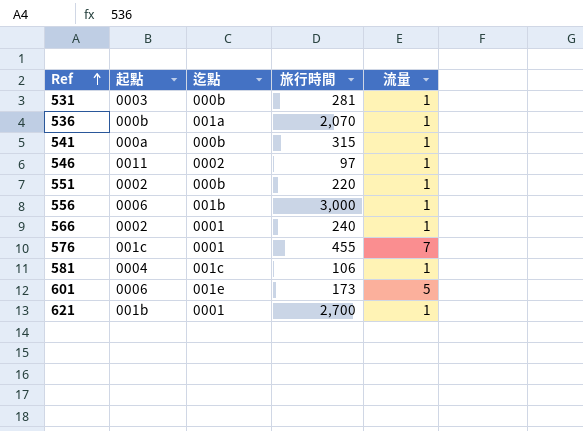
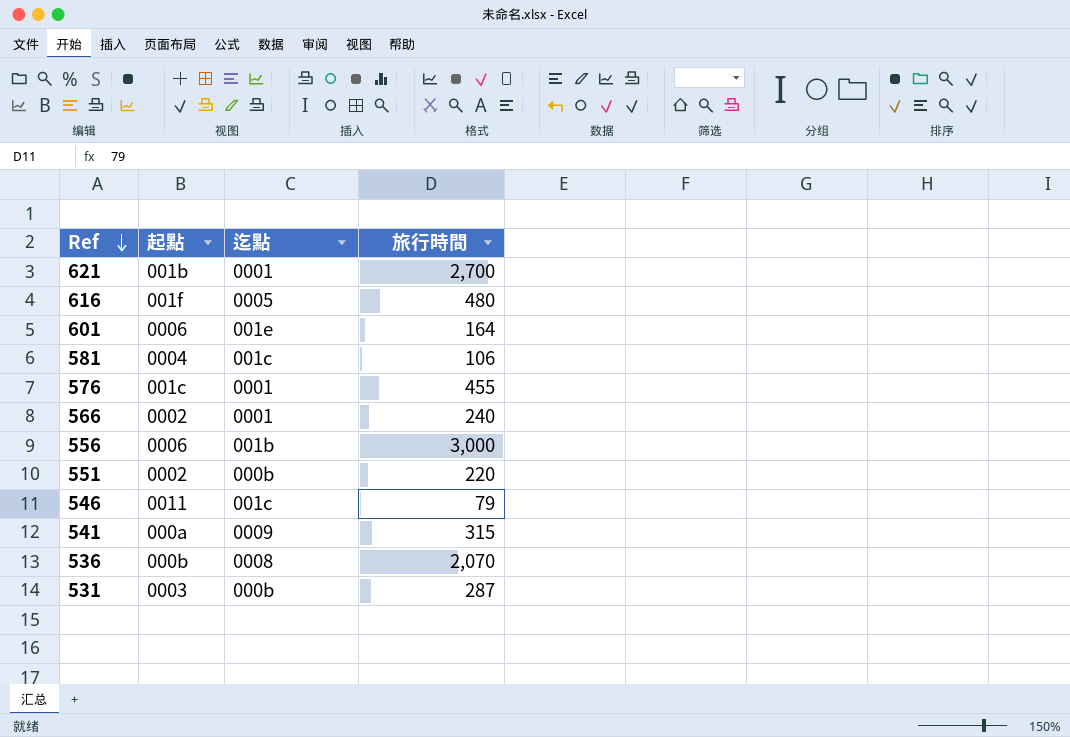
row order: Ref ascending -> Ref descending
column 流量 | position: 5 -> none
row 616: none -> 001f | 0005 | 480
601 | 旅行時間: 173 -> 164
546 | 迄點: 0002 -> 001c
546 | 旅行時間: 97 -> 79
541 | 迄點: 000b -> 0009
536 | 迄點: 001a -> 0008
531 | 旅行時間: 281 -> 287

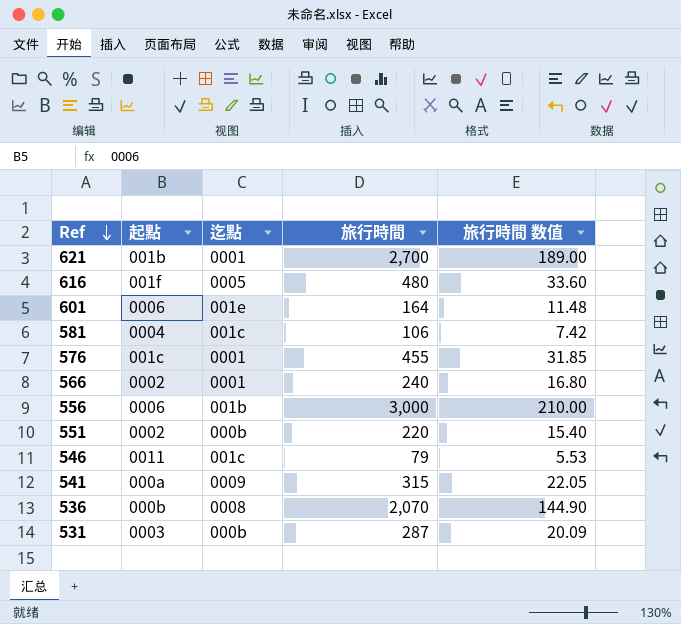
column 旅行時間 数值 | formula: none -> [旅行時間] * 0.07

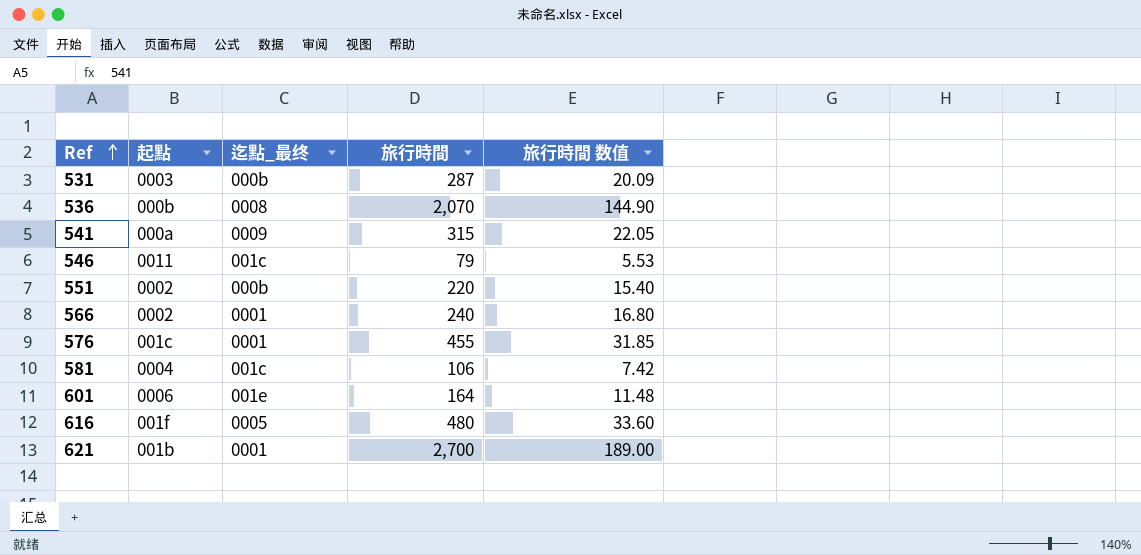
row order: Ref descending -> Ref ascending
column name: 迄點 -> 迄點_最终
row 556: 0006 | 001b | 3,000 | 210.00 -> none

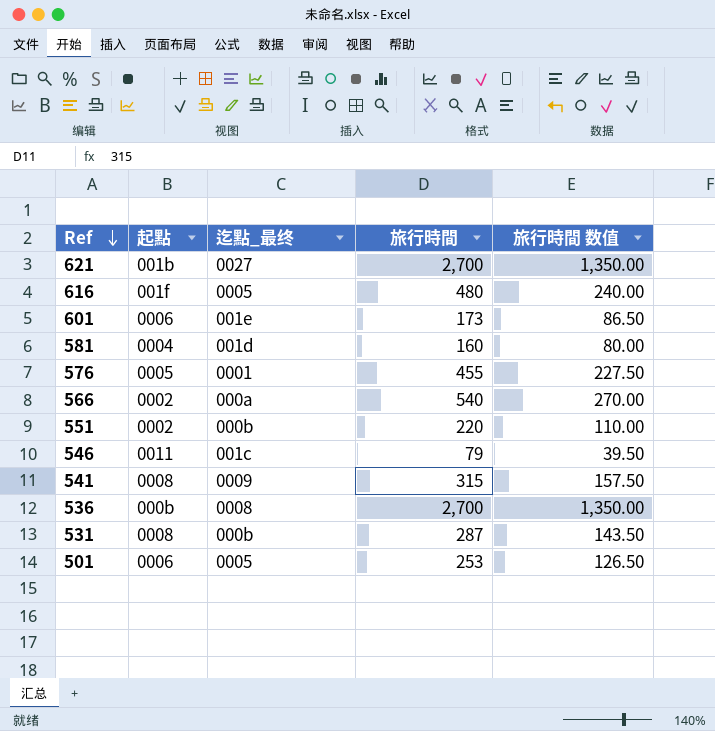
row order: Ref ascending -> Ref descending
column 旅行時間 数值 | formula: [旅行時間] * 0.07 -> [旅行時間] * 0.5
621 | 迄點_最终: 0001 -> 0027
601 | 旅行時間: 164 -> 173
581 | 迄點_最终: 001c -> 001d
581 | 旅行時間: 106 -> 160
576 | 起點: 001c -> 0005
566 | 迄點_最终: 0001 -> 000a
566 | 旅行時間: 240 -> 540
541 | 起點: 000a -> 0008
536 | 旅行時間: 2,070 -> 2,700
531 | 起點: 0003 -> 0008
row 501: none -> 0006 | 0005 | 253 | 126.50

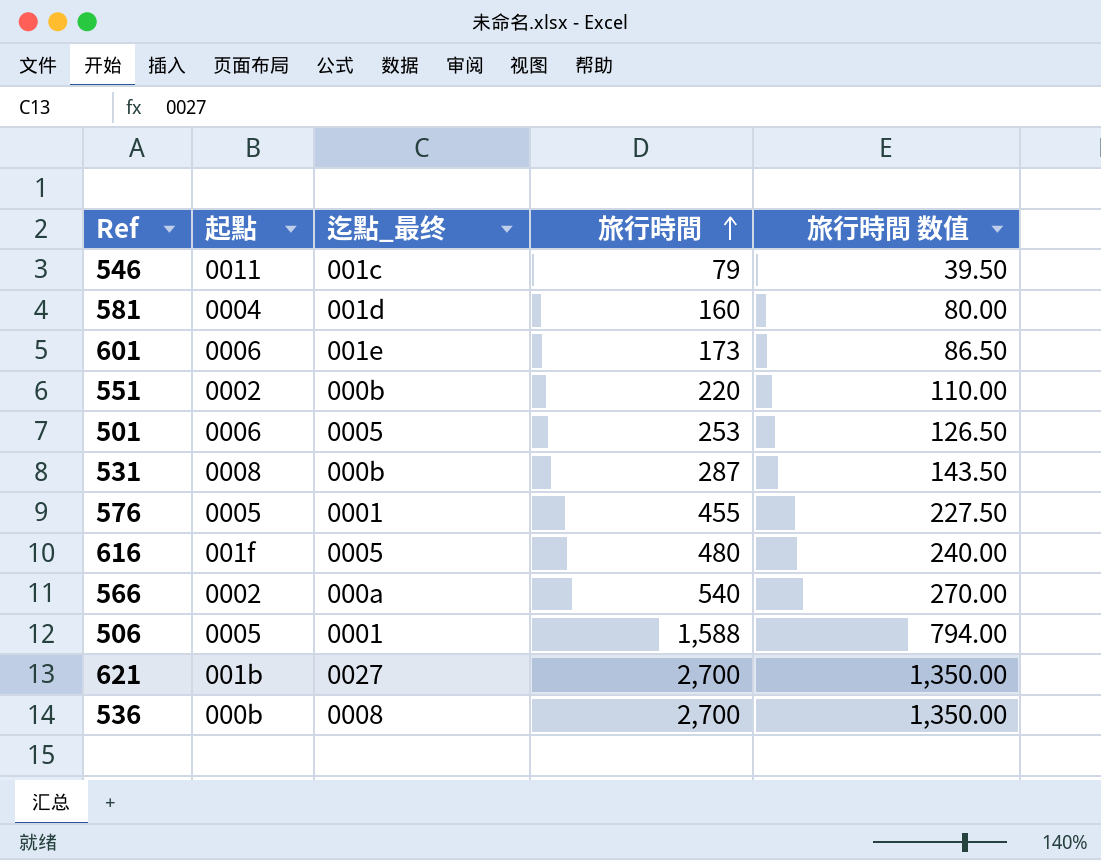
row order: Ref descending -> 旅行時間 ascending
row 541: 0008 | 0009 | 315 | 157.50 -> none
row 506: none -> 0005 | 0001 | 1,588 | 794.00

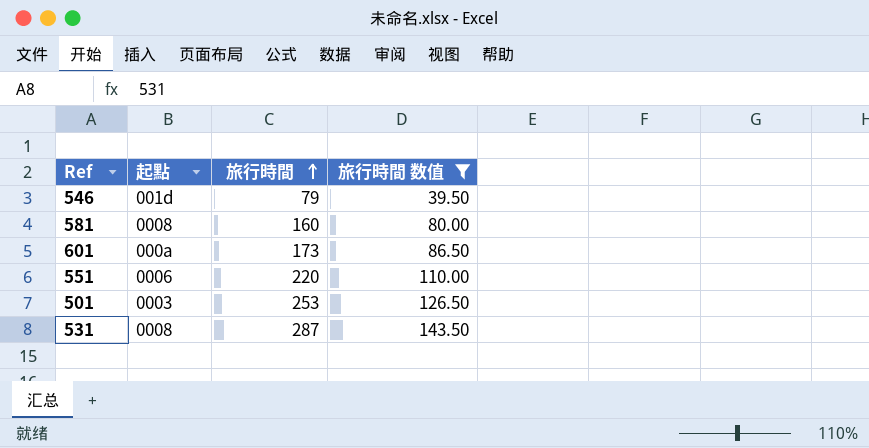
filter: none -> 旅行時間 数值 <= 143.50
column 迄點_最终 | position: 3 -> none
546 | 起點: 0011 -> 001d
581 | 起點: 0004 -> 0008
601 | 起點: 0006 -> 000a
551 | 起點: 0002 -> 0006
501 | 起點: 0006 -> 0003

